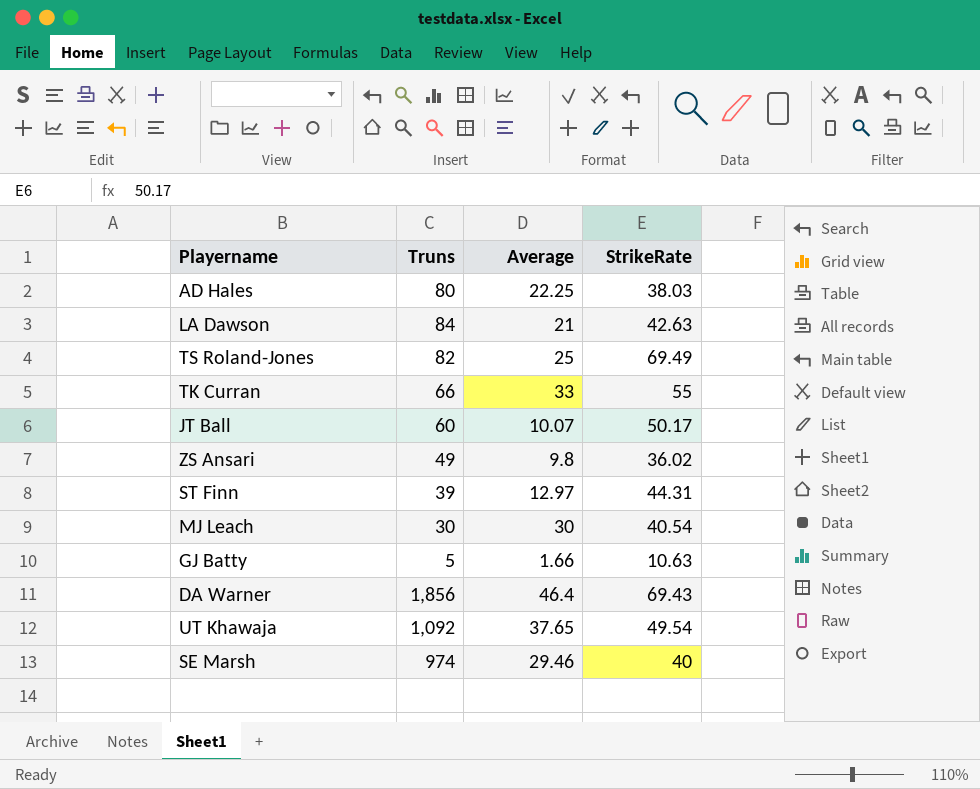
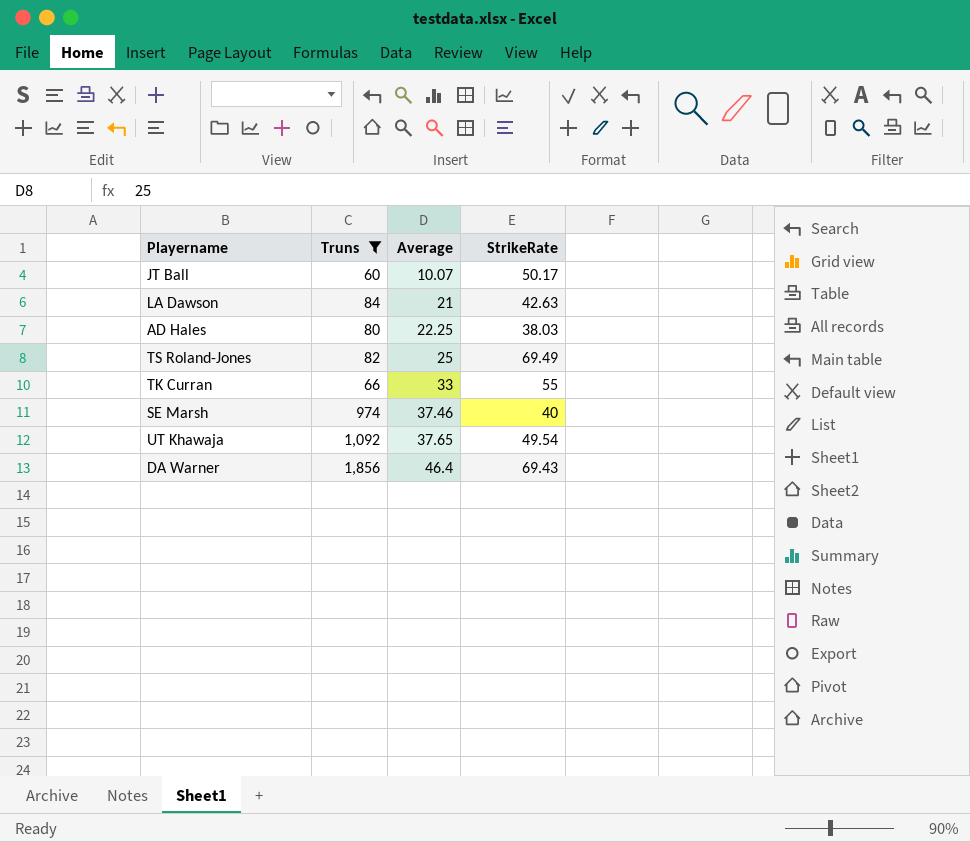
filter: none -> Truns >= 60
row order: none -> Average ascending
SE Marsh | Average: 29.46 -> 37.46

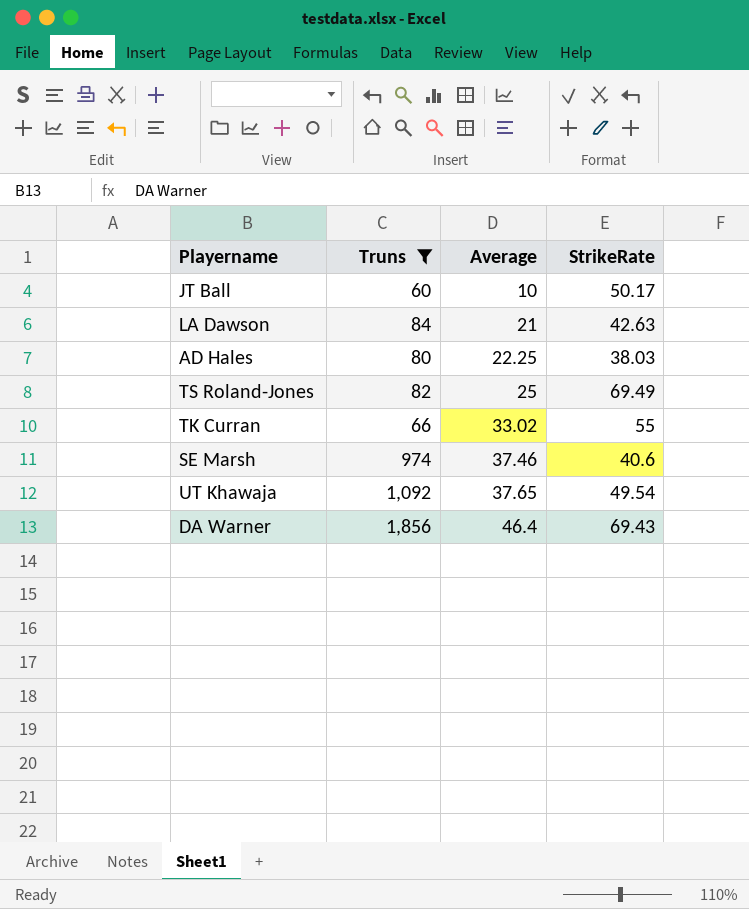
JT Ball | Average: 10.07 -> 10
TK Curran | Average: 33 -> 33.02
SE Marsh | StrikeRate: 40 -> 40.6

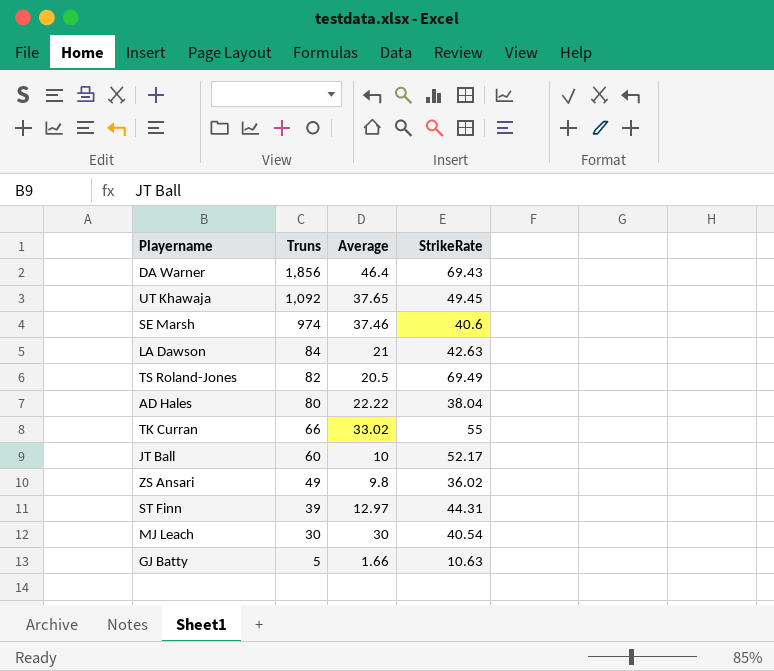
filter: Truns >= 60 -> none
row order: Average ascending -> Truns descending
UT Khawaja | StrikeRate: 49.54 -> 49.45
TS Roland-Jones | Average: 25 -> 20.5
AD Hales | Average: 22.25 -> 22.22
AD Hales | StrikeRate: 38.03 -> 38.04
JT Ball | StrikeRate: 50.17 -> 52.17

